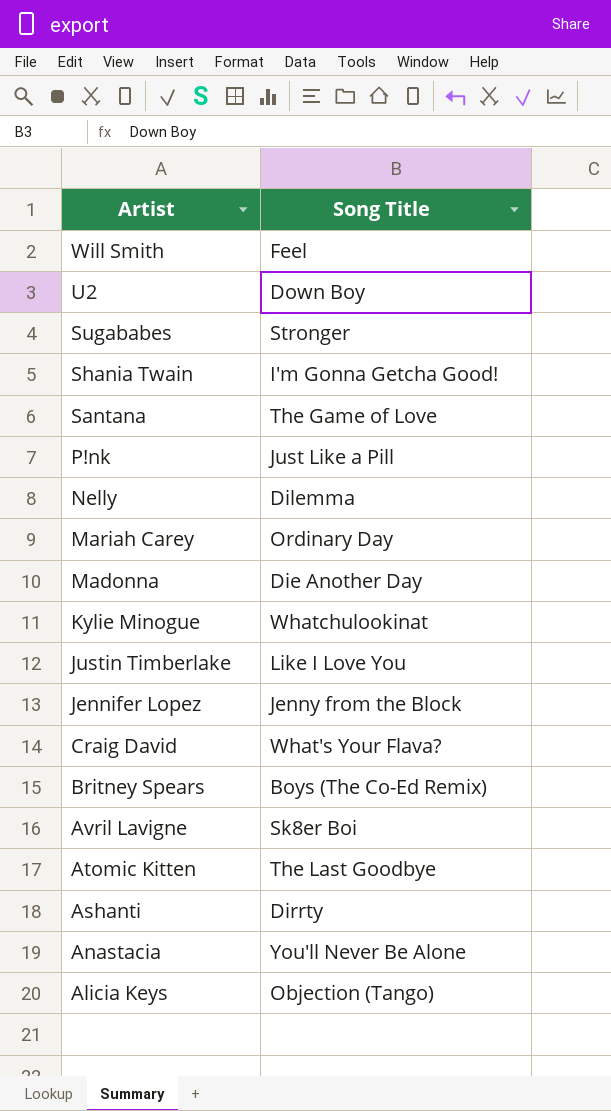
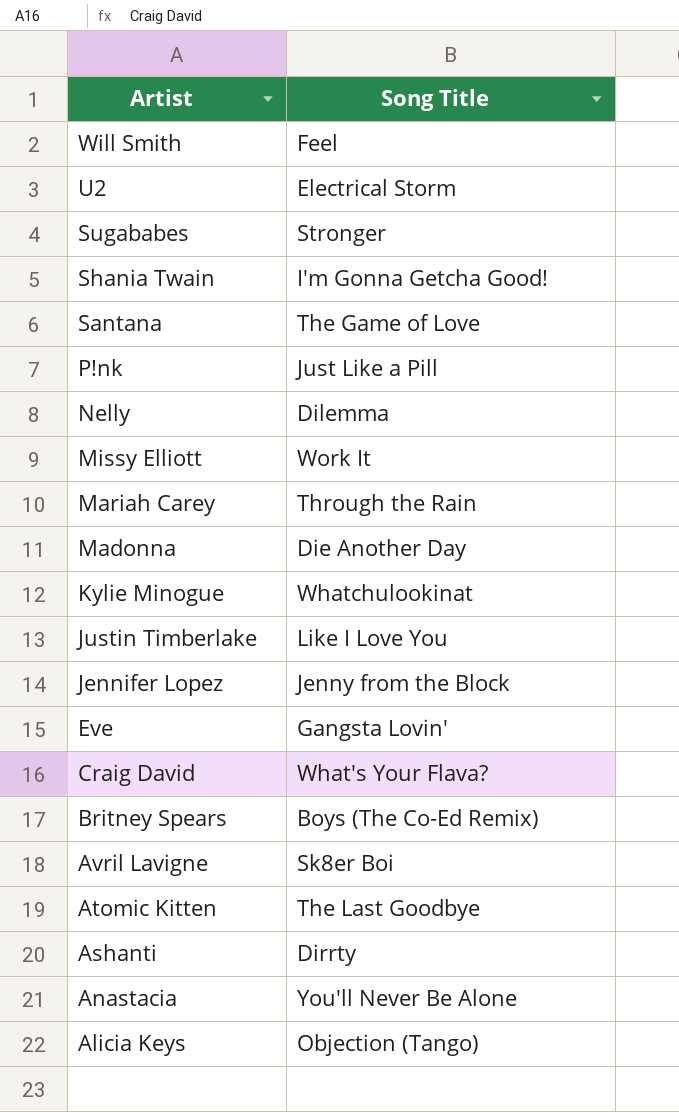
U2 | Song Title: Down Boy -> Electrical Storm
row Missy Elliott: none -> Work It
Mariah Carey | Song Title: Ordinary Day -> Through the Rain
row Eve: none -> Gangsta Lovin'

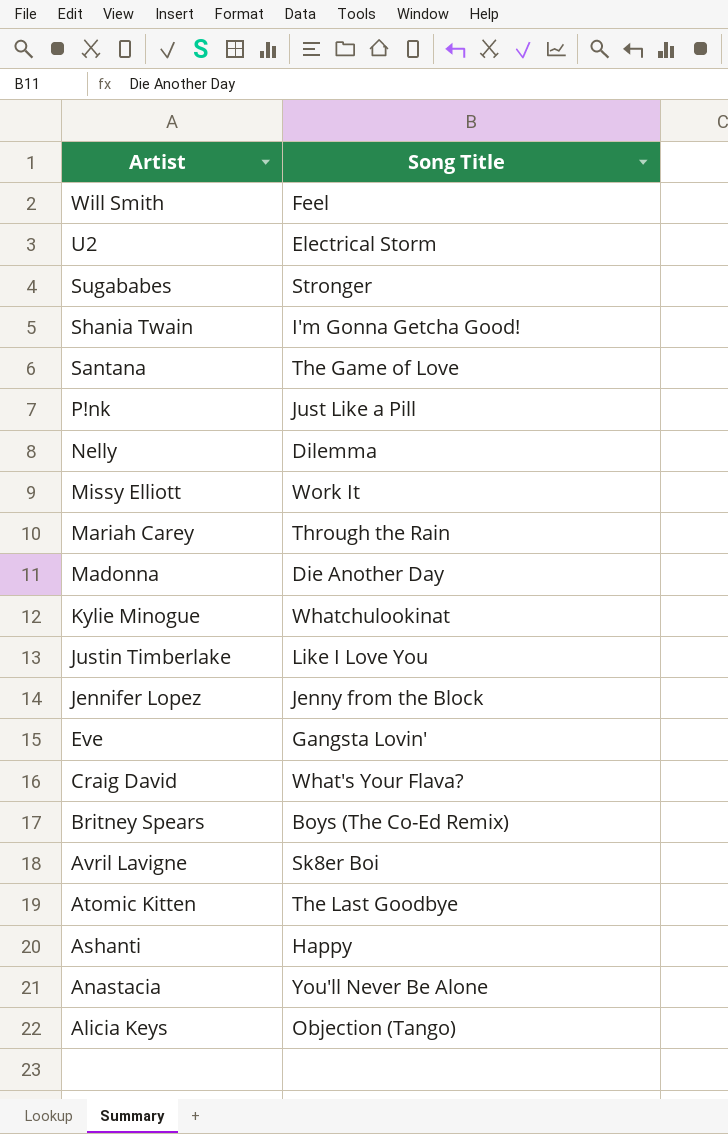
Ashanti | Song Title: Dirrty -> Happy

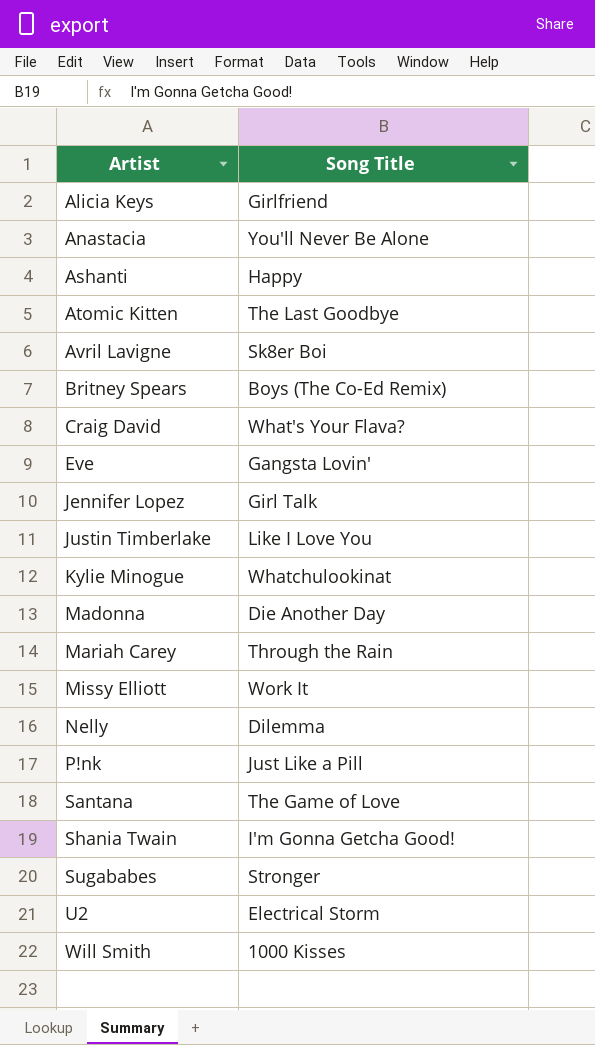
row order: Artist descending -> Artist ascending
Alicia Keys | Song Title: Objection (Tango) -> Girlfriend
Jennifer Lopez | Song Title: Jenny from the Block -> Girl Talk
Will Smith | Song Title: Feel -> 1000 Kisses

